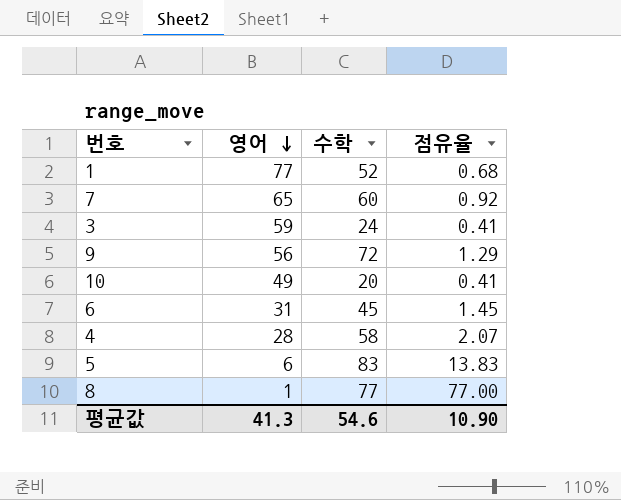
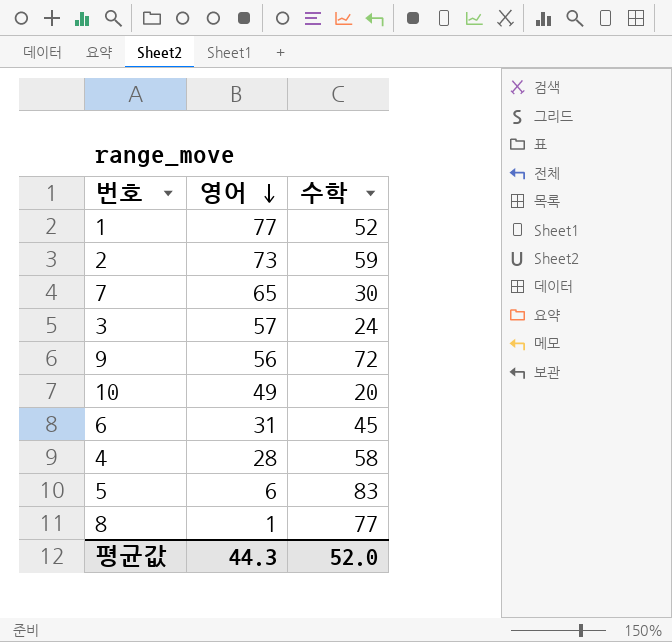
column 점유율 | formula: [수학] / [영어] -> none
row 2: none -> 73 | 59
7 | 수학: 60 -> 30
3 | 영어: 59 -> 57
평균값 | 영어: 41.3 -> 44.3
평균값 | 수학: 54.6 -> 52.0

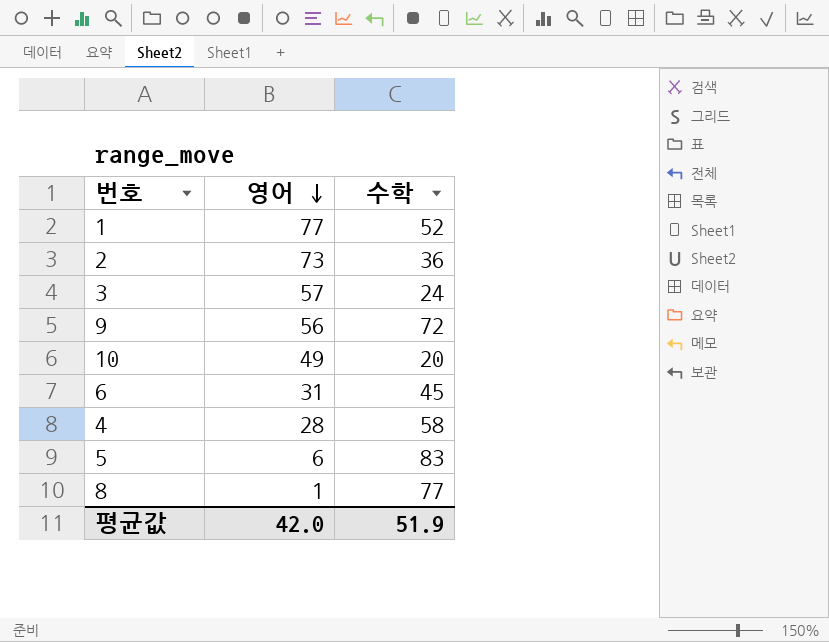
row 7: 65 | 30 -> none
2 | 수학: 59 -> 36
평균값 | 영어: 44.3 -> 42.0
평균값 | 수학: 52.0 -> 51.9

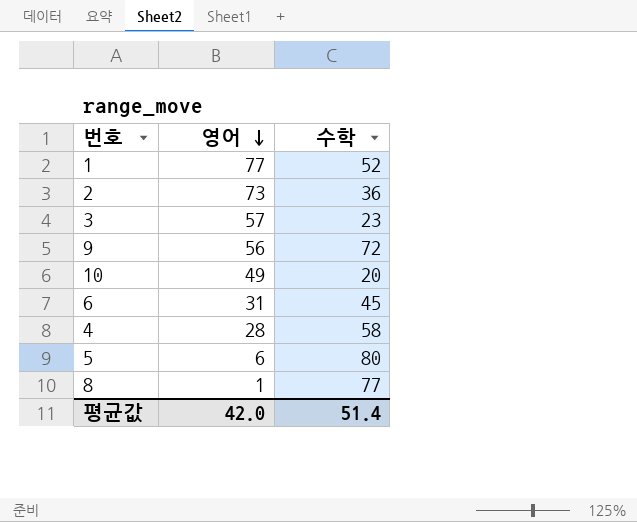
3 | 수학: 24 -> 23
5 | 수학: 83 -> 80
평균값 | 수학: 51.9 -> 51.4

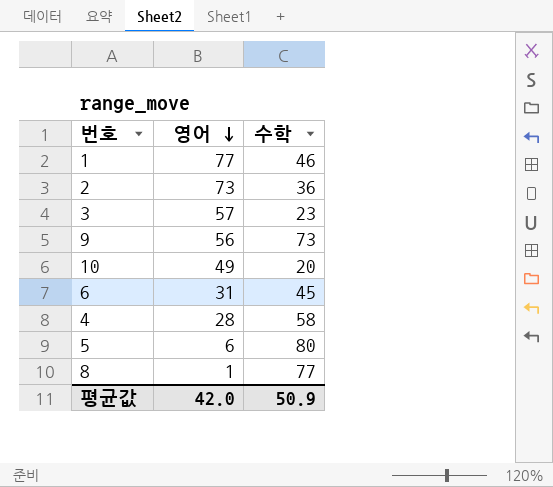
1 | 수학: 52 -> 46
9 | 수학: 72 -> 73
평균값 | 수학: 51.4 -> 50.9

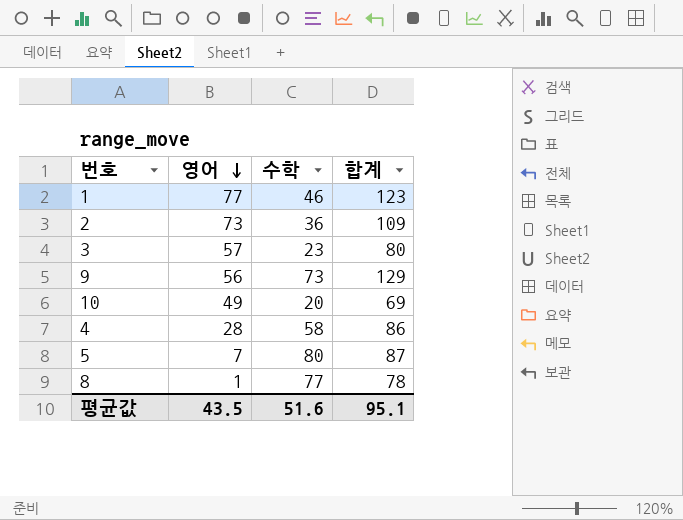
column 합계 | formula: none -> [영어] + [수학]
row 6: 31 | 45 -> none
5 | 영어: 6 -> 7
평균값 | 영어: 42.0 -> 43.5
평균값 | 수학: 50.9 -> 51.6

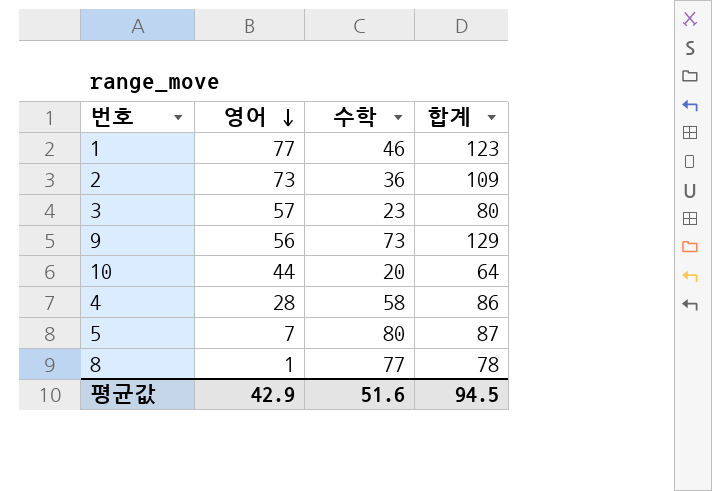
10 | 영어: 49 -> 44
10 | 합계: 69 -> 64
평균값 | 영어: 43.5 -> 42.9
평균값 | 합계: 95.1 -> 94.5

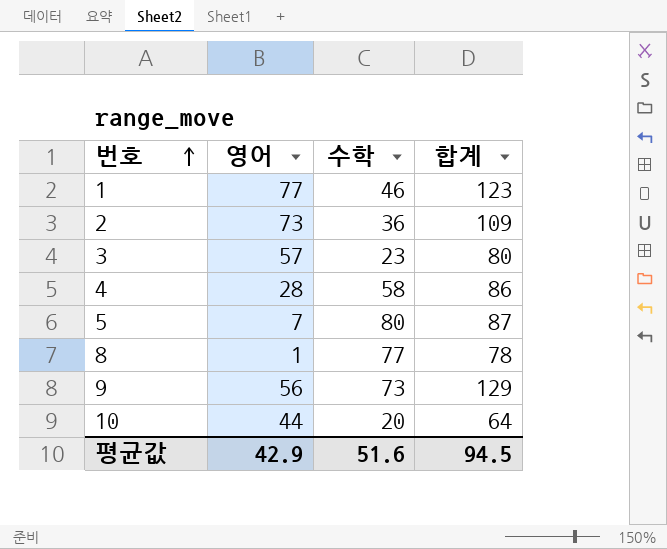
row order: 영어 descending -> 번호 ascending

